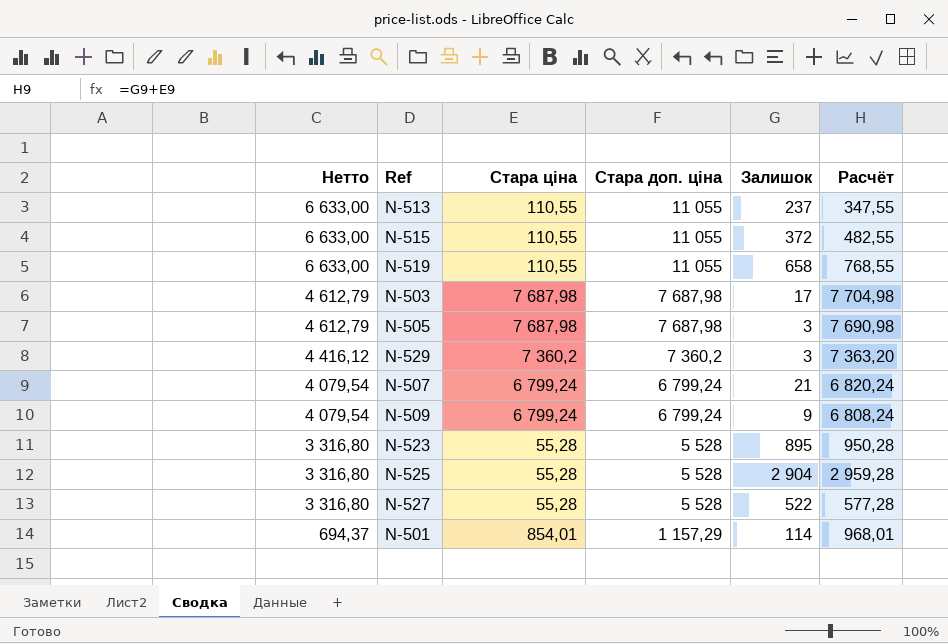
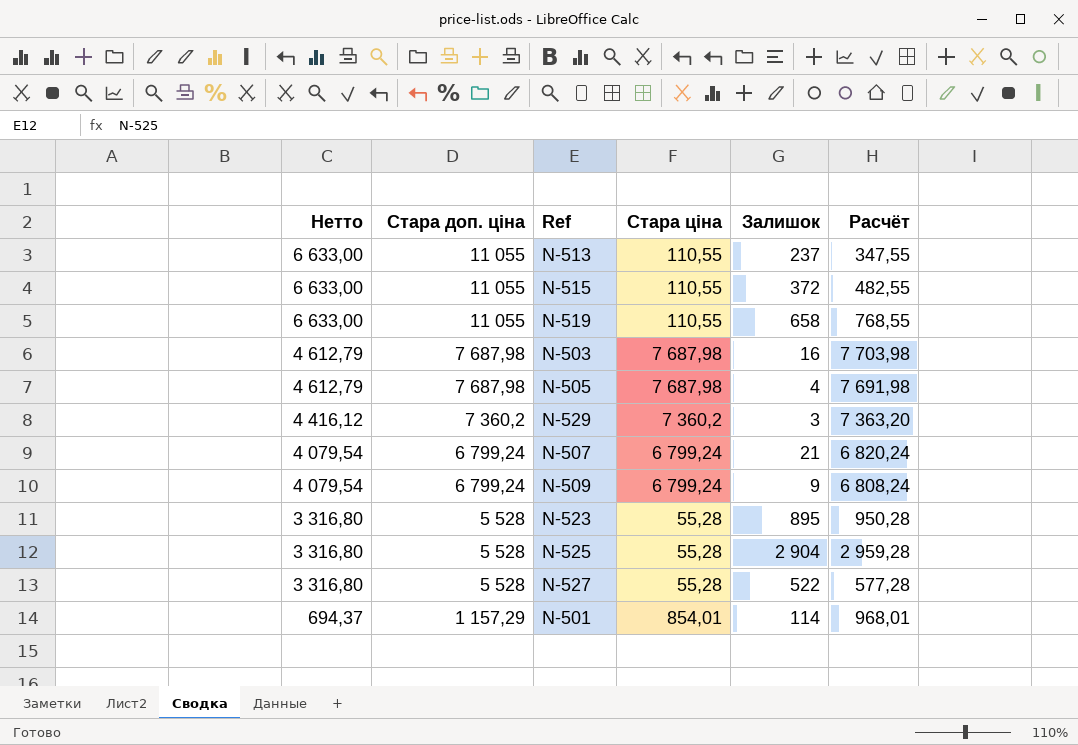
column Стара доп. ціна | position: 4 -> 2
N-503 | Залишок: 17 -> 16
N-503 | Расчёт: 7 704,98 -> 7 703,98
N-505 | Залишок: 3 -> 4
N-505 | Расчёт: 7 690,98 -> 7 691,98

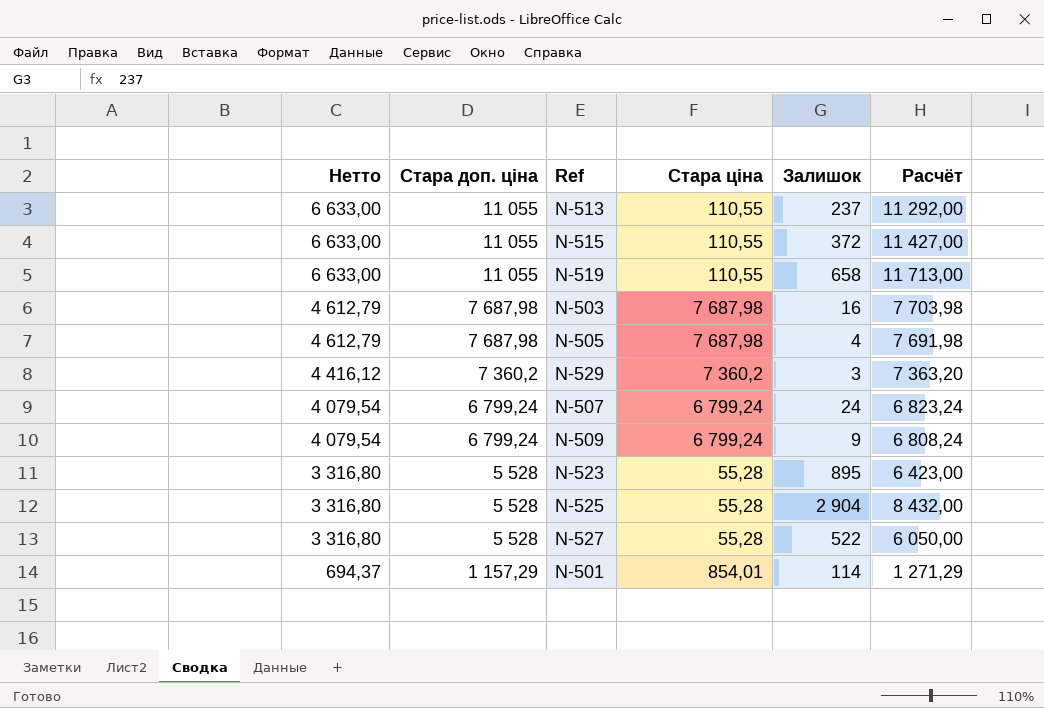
column Расчёт | formula: [Стара ціна] + [Залишок] -> [Стара доп. ціна] + [Залишок]
N-507 | Залишок: 21 -> 24

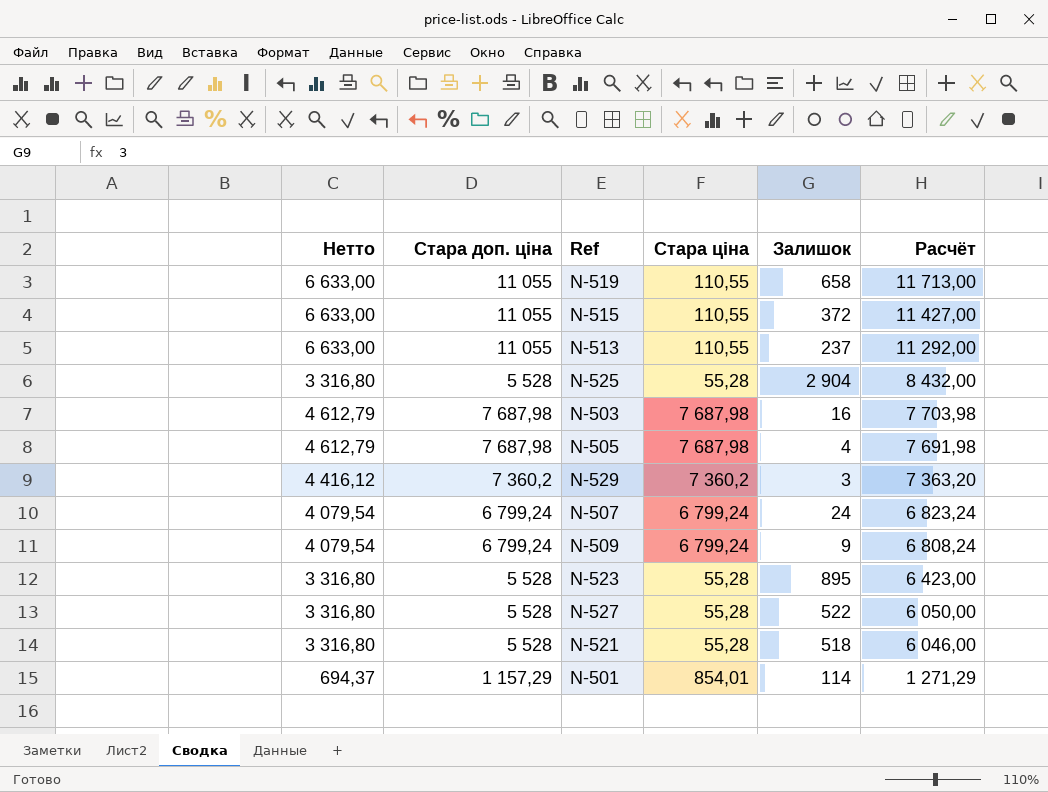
row order: Нетто descending -> Расчёт descending
row N-521: none -> 3 316,80 | 5 528 | 55,28 | 518 | 6 046,00

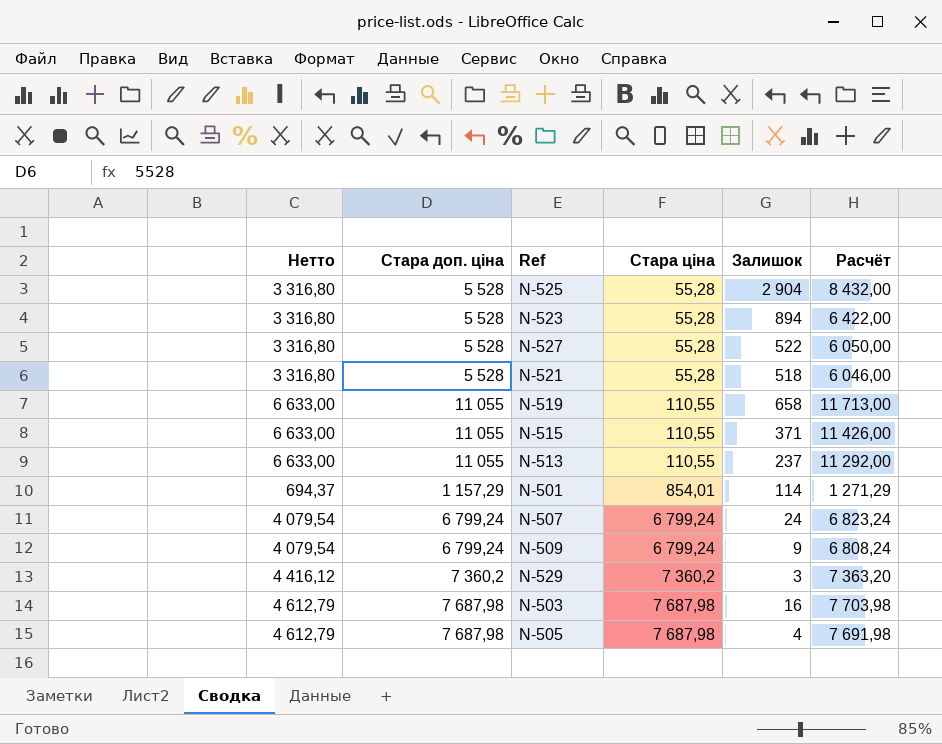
row order: Расчёт descending -> Стара ціна ascending
N-523 | Залишок: 895 -> 894
N-523 | Расчёт: 6 423,00 -> 6 422,00
N-515 | Залишок: 372 -> 371
N-515 | Расчёт: 11 427,00 -> 11 426,00

